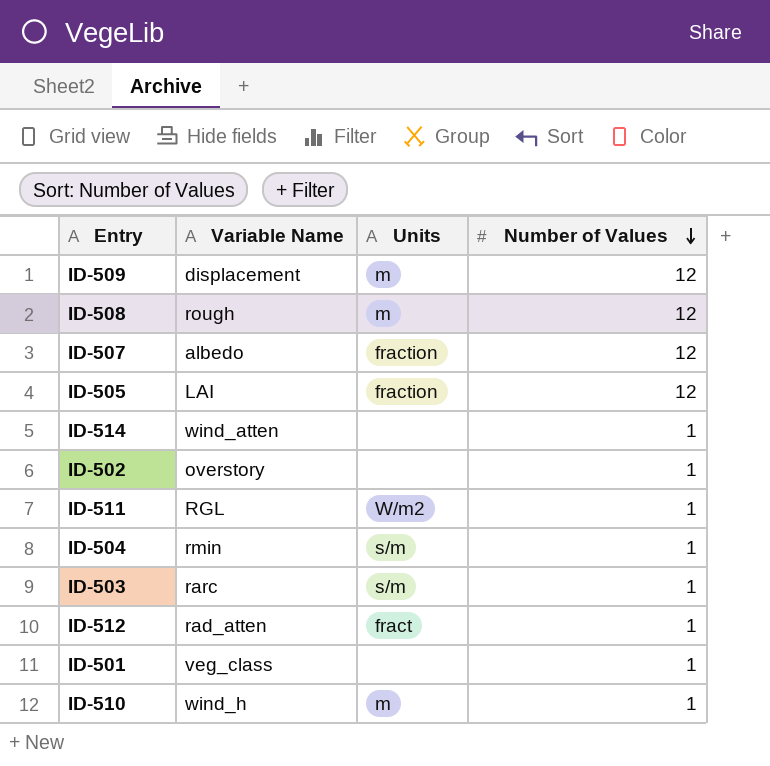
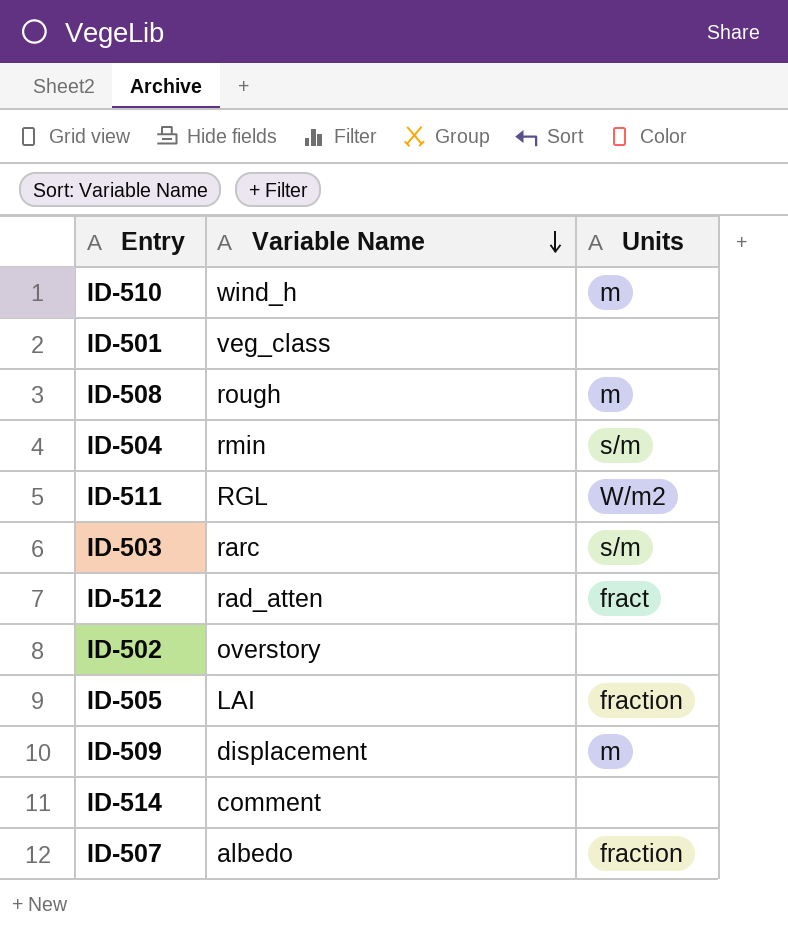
row order: Number of Values descending -> Variable Name descending
column Number of Values | position: 4 -> none
ID-514 | Variable Name: wind_atten -> comment

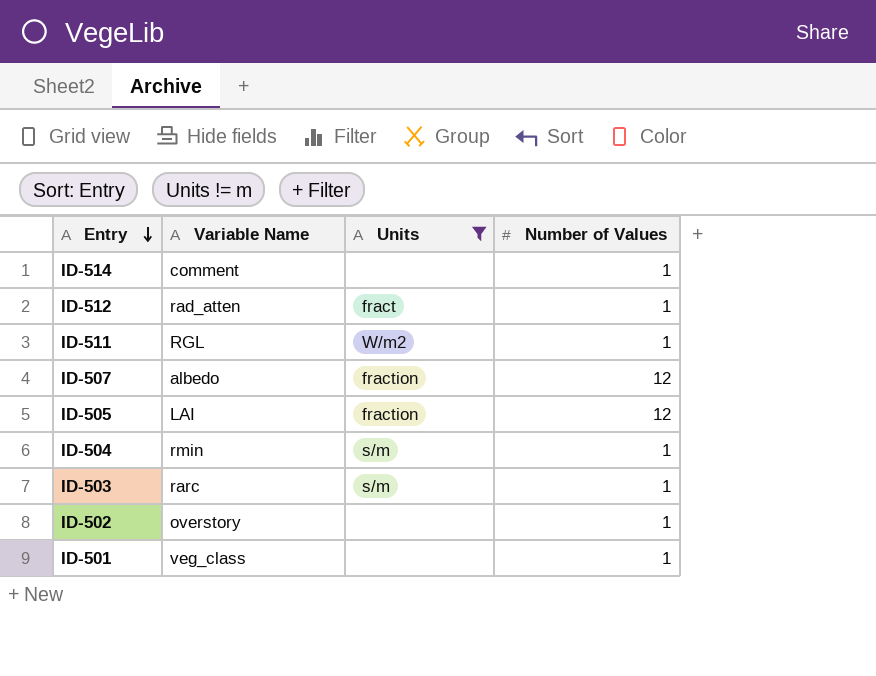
filter: none -> Units != m
row order: Variable Name descending -> Entry descending
column Number of Values | position: none -> 4

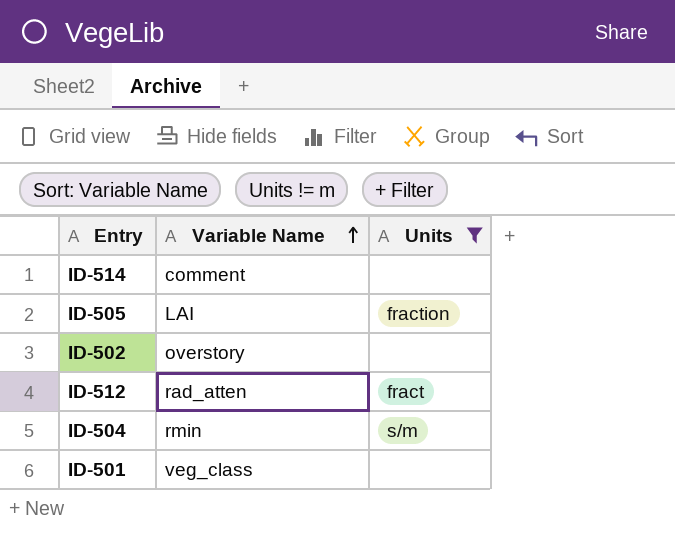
row order: Entry descending -> Variable Name ascending
column Number of Values | position: 4 -> none
row ID-511: RGL | W/m2 | 1 -> none
row ID-507: albedo | fraction | 12 -> none
row ID-503: rarc | s/m | 1 -> none

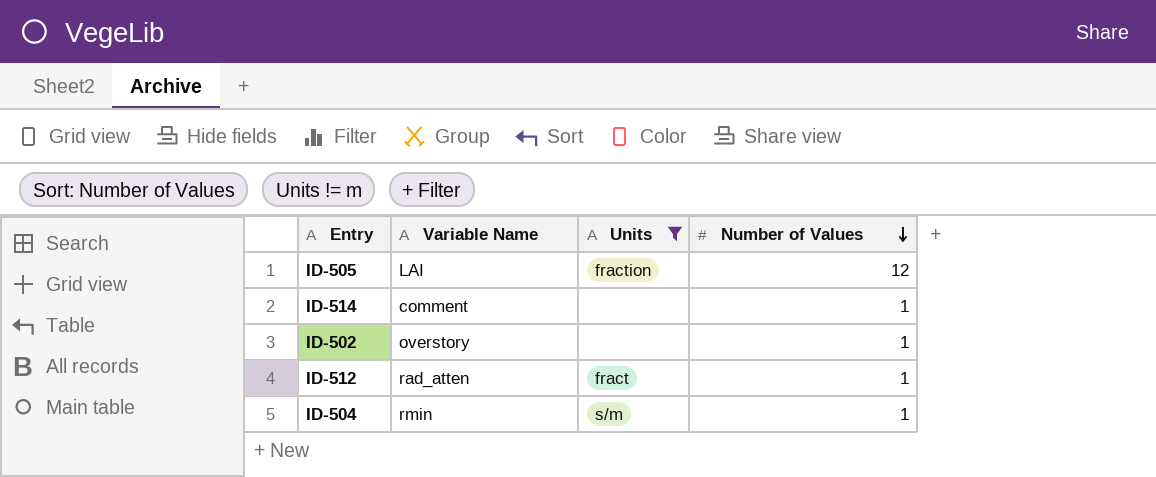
row order: Variable Name ascending -> Number of Values descending
column Number of Values | position: none -> 4
row ID-501: veg_class | none -> none

